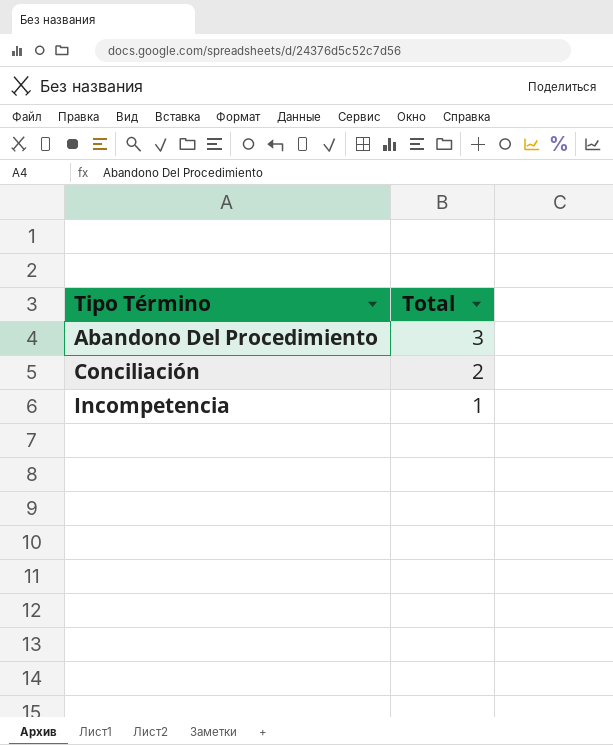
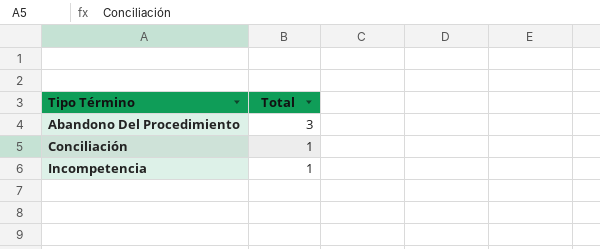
Conciliación | Total: 2 -> 1

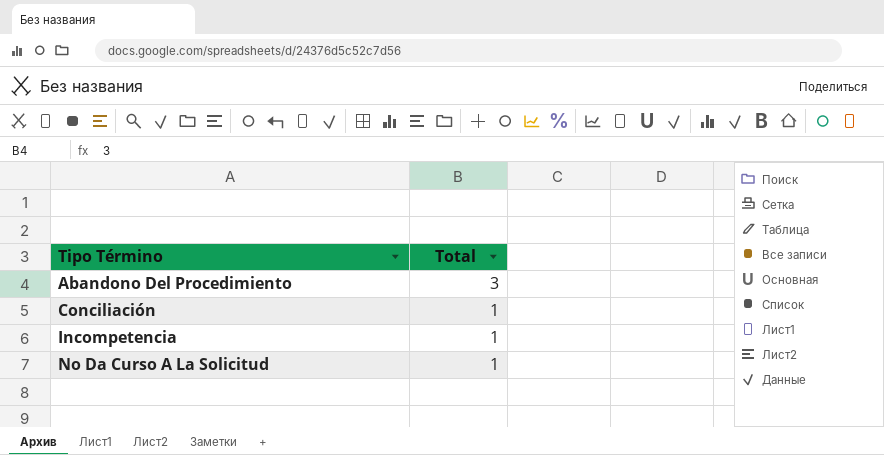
row No Da Curso A La Solicitud: none -> 1

